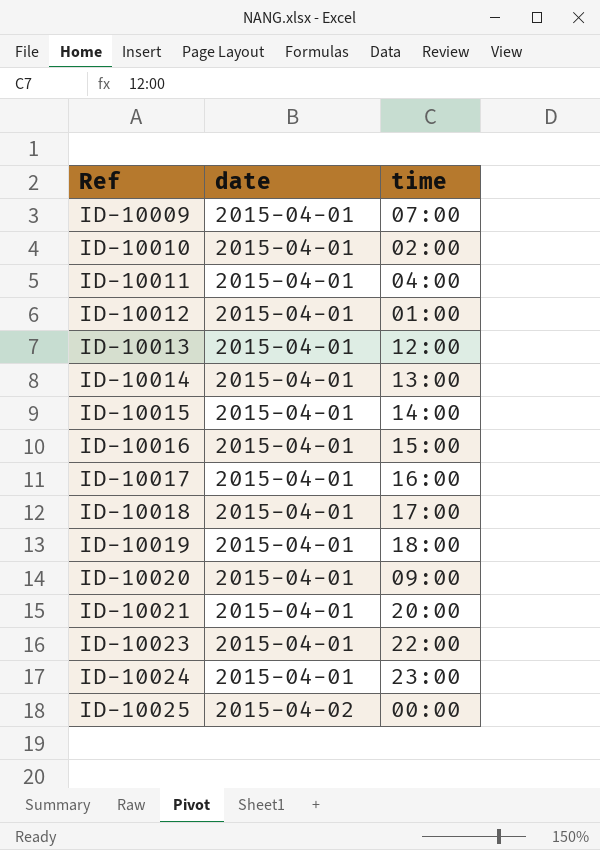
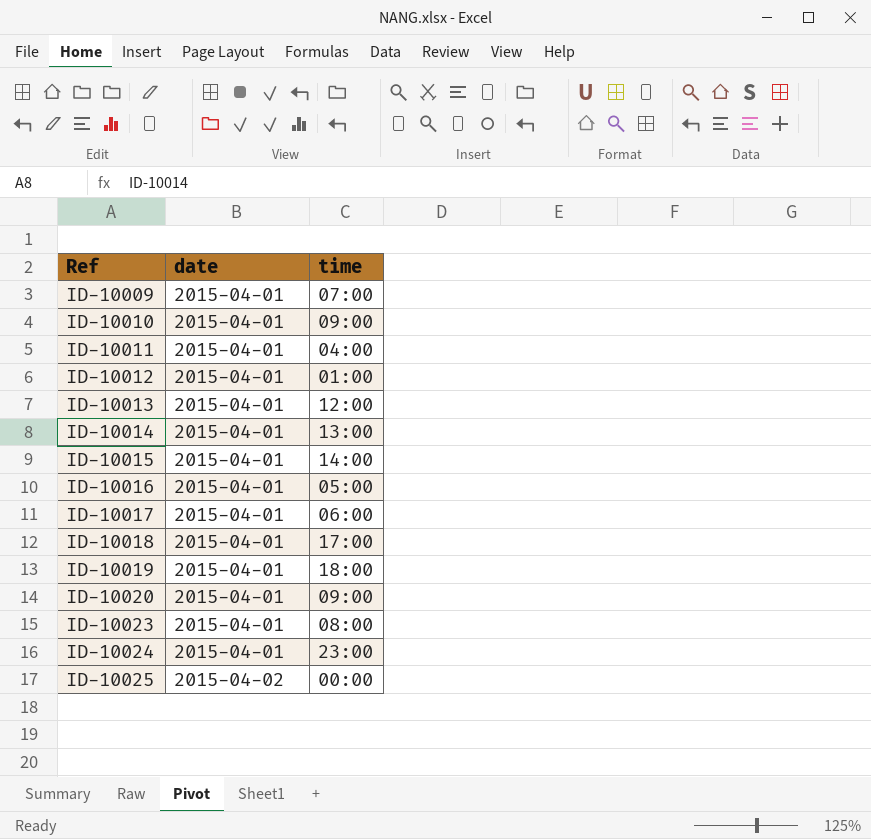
row ID-10021: 2015-04-01 | 20:00 -> none
ID-10010 | time: 02:00 -> 09:00
ID-10016 | time: 15:00 -> 05:00
ID-10017 | time: 16:00 -> 06:00
ID-10023 | time: 22:00 -> 08:00

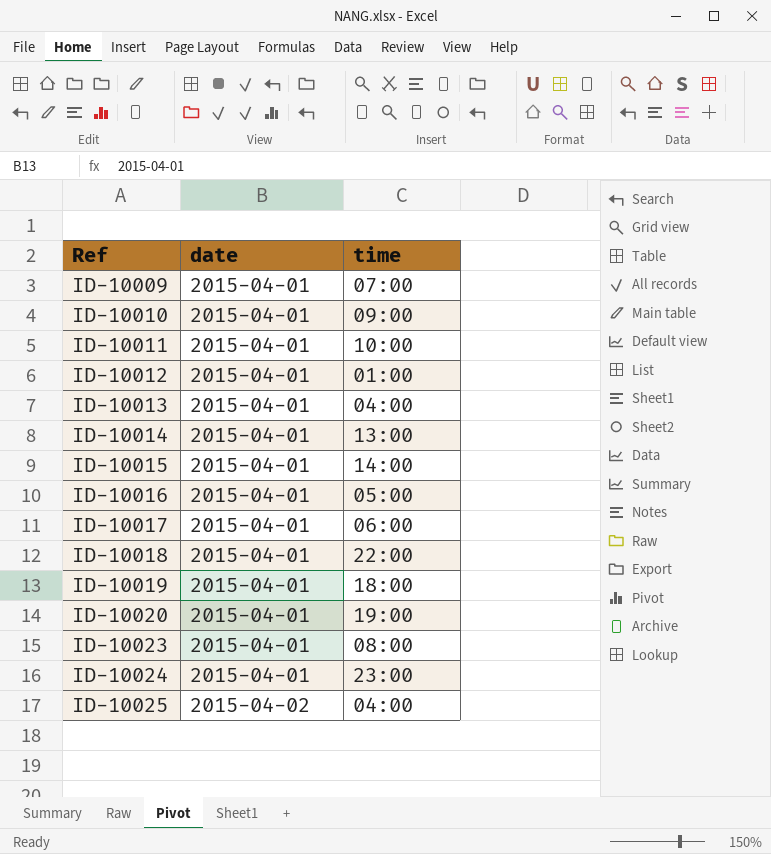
ID-10011 | time: 04:00 -> 10:00
ID-10013 | time: 12:00 -> 04:00
ID-10018 | time: 17:00 -> 22:00
ID-10020 | time: 09:00 -> 19:00
ID-10025 | time: 00:00 -> 04:00

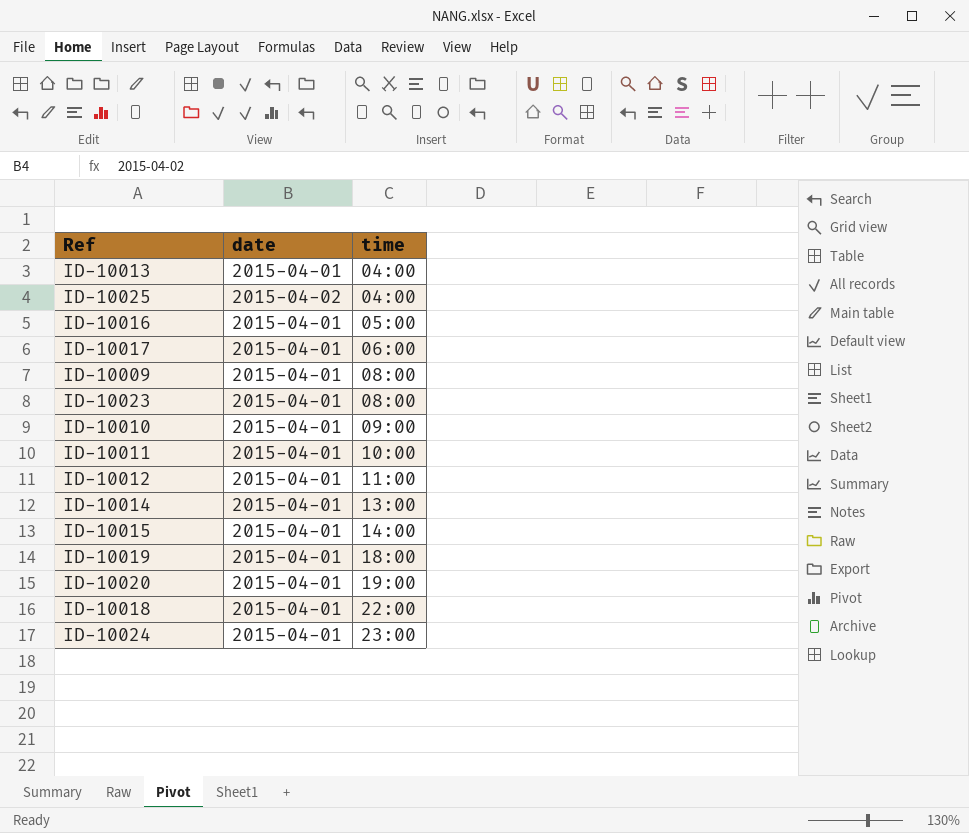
row order: Ref ascending -> time ascending
ID-10009 | time: 07:00 -> 08:00
ID-10012 | time: 01:00 -> 11:00

